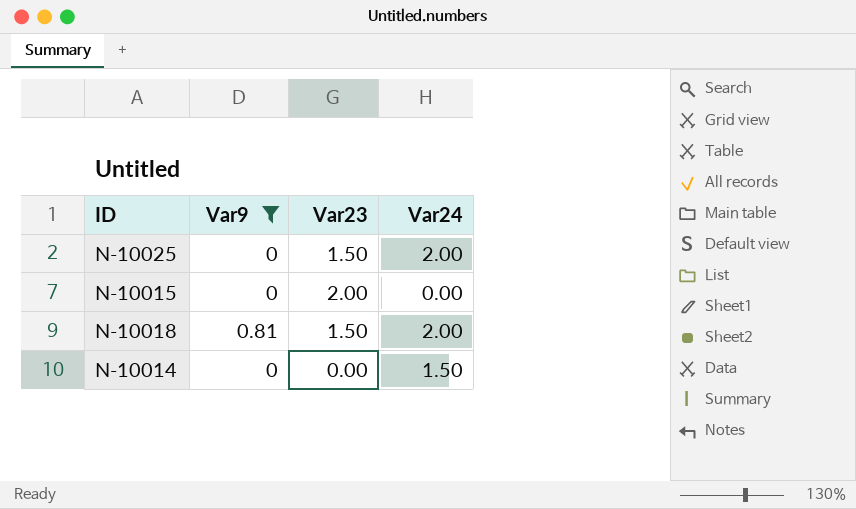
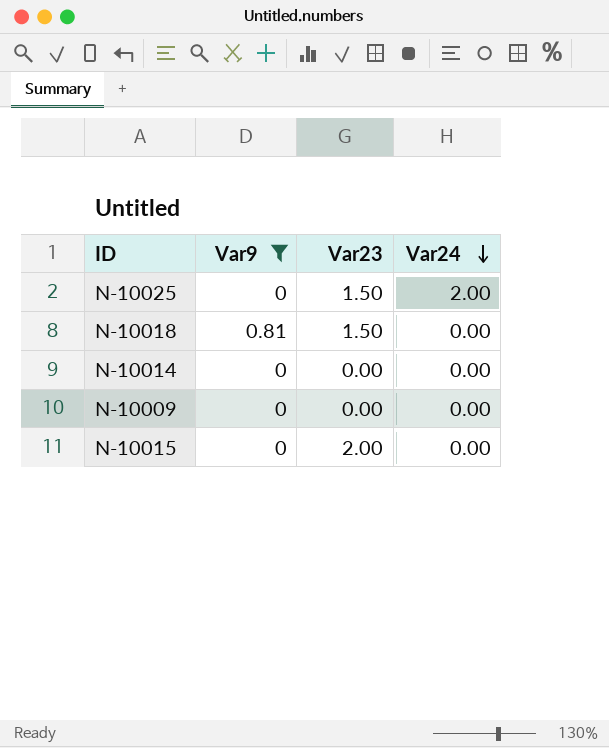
row order: none -> Var24 descending
N-10018 | Var24: 2.00 -> 0.00
N-10014 | Var24: 1.50 -> 0.00
row N-10009: none -> 0 | 0.00 | 0.00

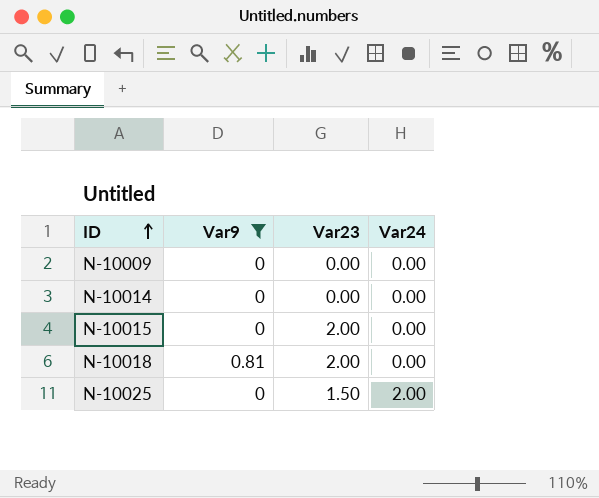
row order: Var24 descending -> ID ascending
N-10018 | Var23: 1.50 -> 2.00

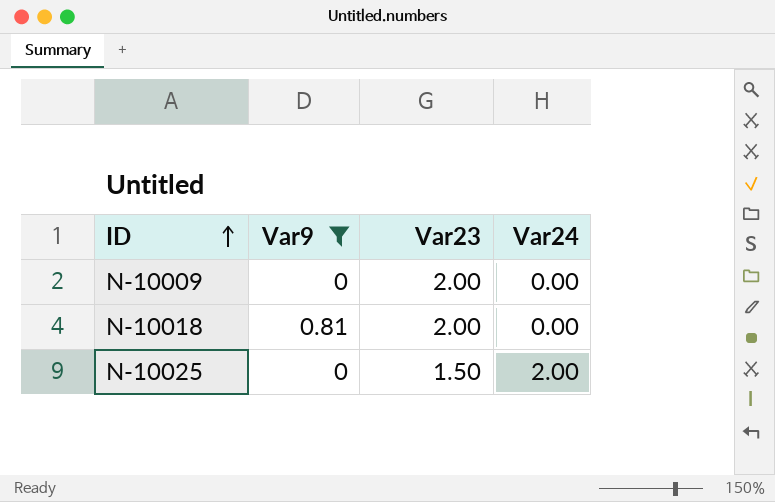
row N-10014: 0 | 0.00 | 0.00 -> none
row N-10015: 0 | 2.00 | 0.00 -> none
N-10009 | Var23: 0.00 -> 2.00

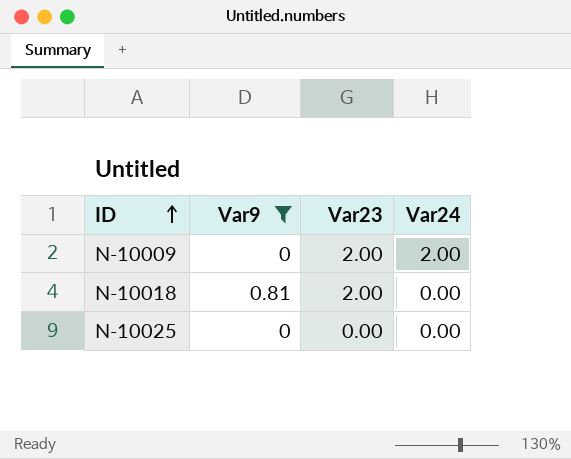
N-10009 | Var24: 0.00 -> 2.00
N-10025 | Var23: 1.50 -> 0.00
N-10025 | Var24: 2.00 -> 0.00

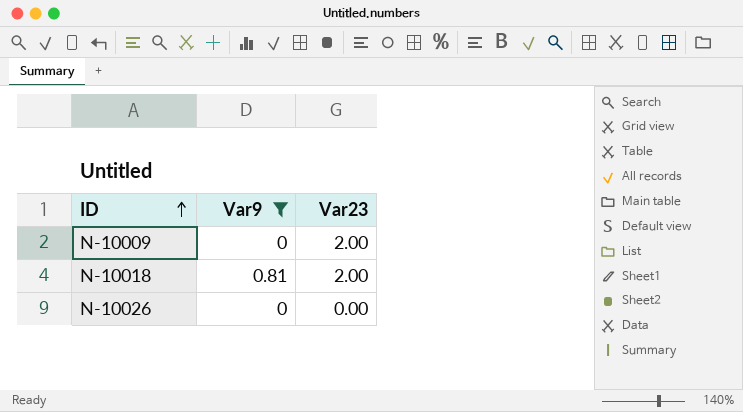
column Var24 | position: 4 -> none
row N-10025: 0 | 0.00 | 0.00 -> none
row N-10026: none -> 0 | 0.00

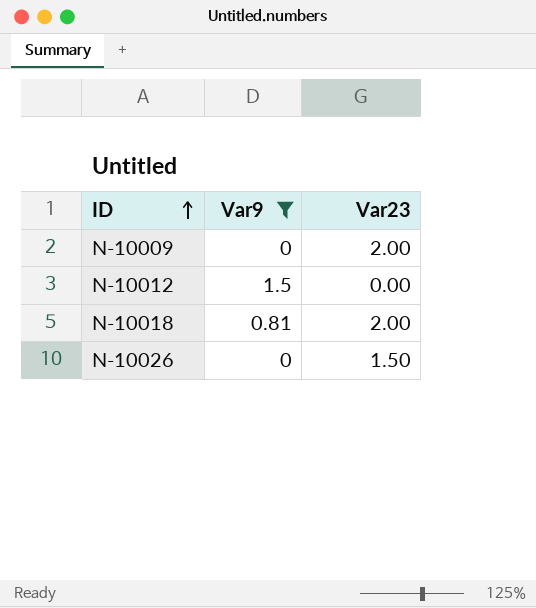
row N-10012: none -> 1.5 | 0.00
N-10026 | Var23: 0.00 -> 1.50

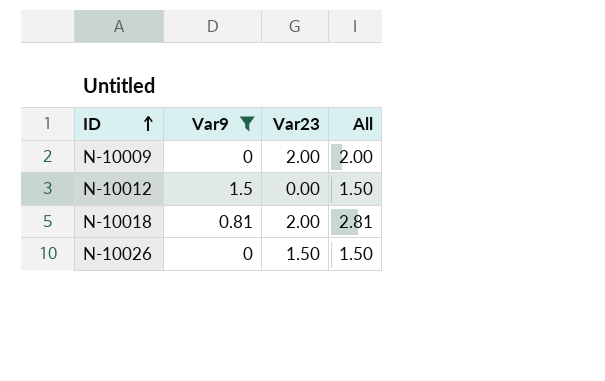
column All | formula: none -> [Var9] + [Var23]

